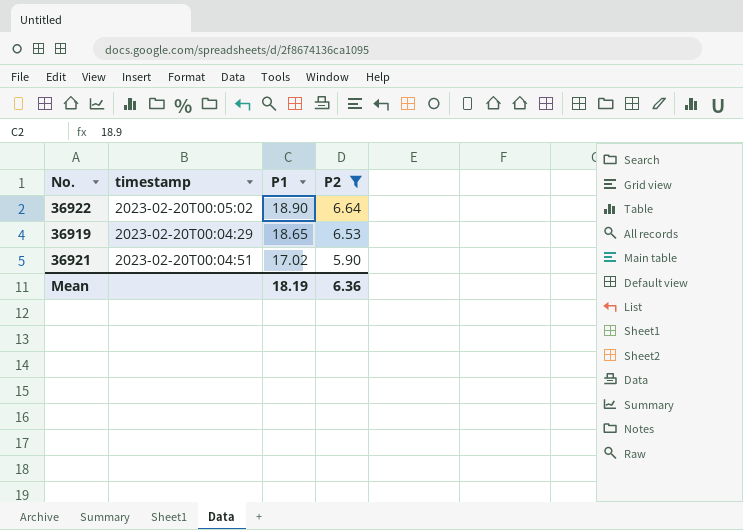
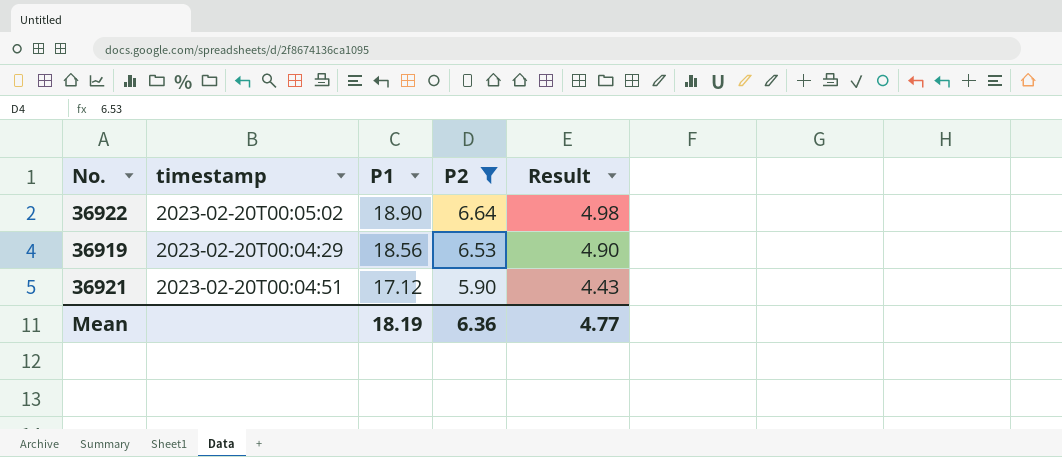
column Result | formula: none -> [P2] * 0.75
36919 | P1: 18.65 -> 18.56
36921 | P1: 17.02 -> 17.12

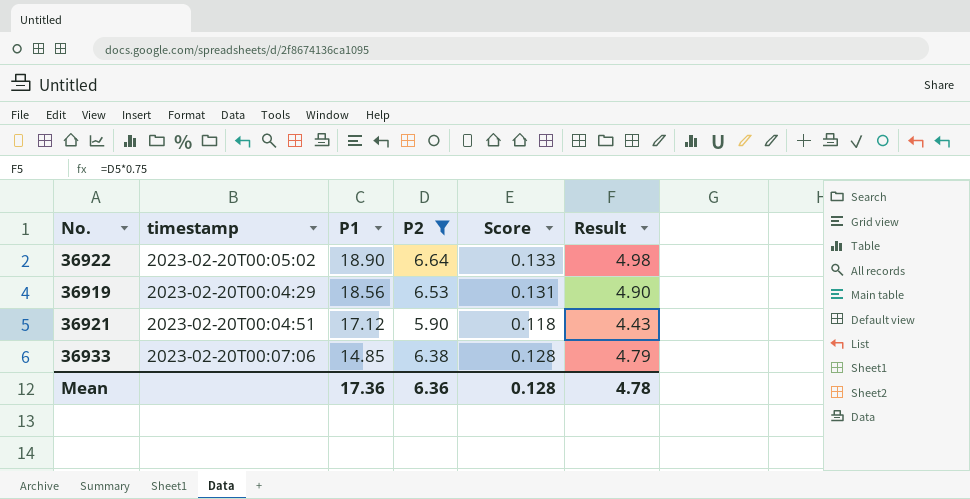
column Score | formula: none -> [P2] * 0.02
row 36933: none -> 2023-02-20T00:07:06 | 14.85 | 6.38 | 0.128 | 4.79
Mean | P1: 18.19 -> 17.36
Mean | Result: 4.77 -> 4.78

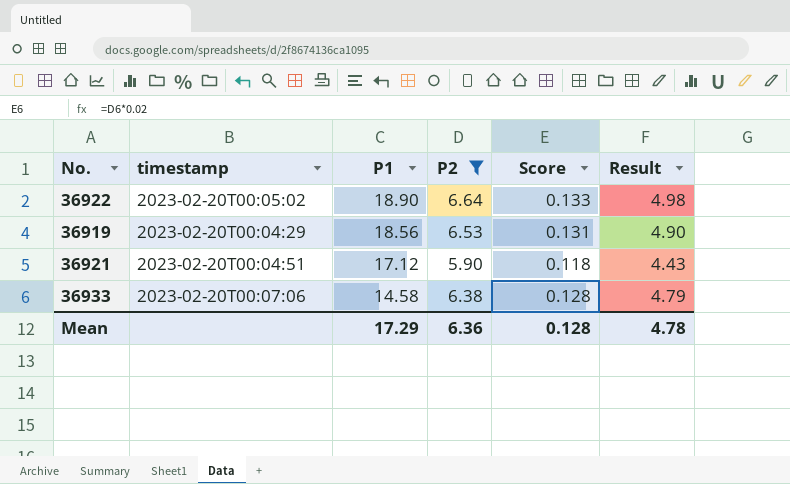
36933 | P1: 14.85 -> 14.58
Mean | P1: 17.36 -> 17.29

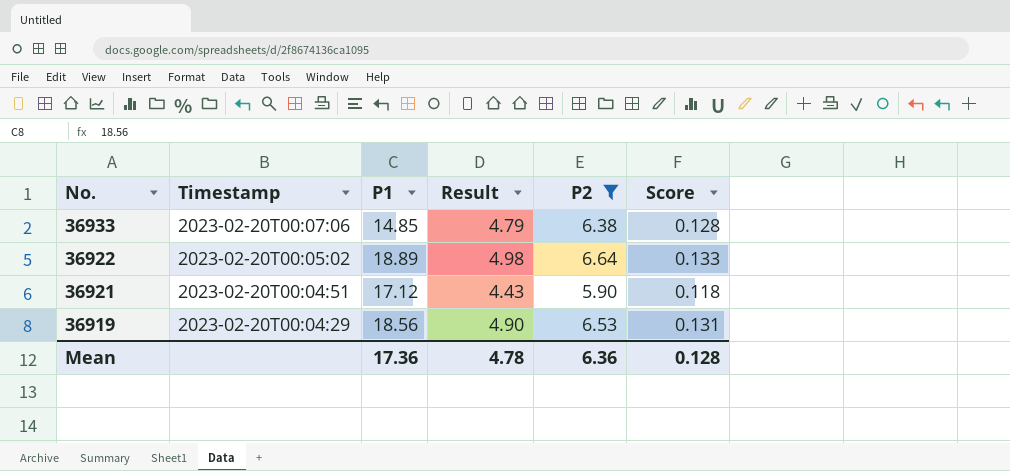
row order: P1 descending -> No. descending
column name: timestamp -> Timestamp
column Result | position: 6 -> 4
36933 | P1: 14.58 -> 14.85
36922 | P1: 18.90 -> 18.89
Mean | P1: 17.29 -> 17.36

